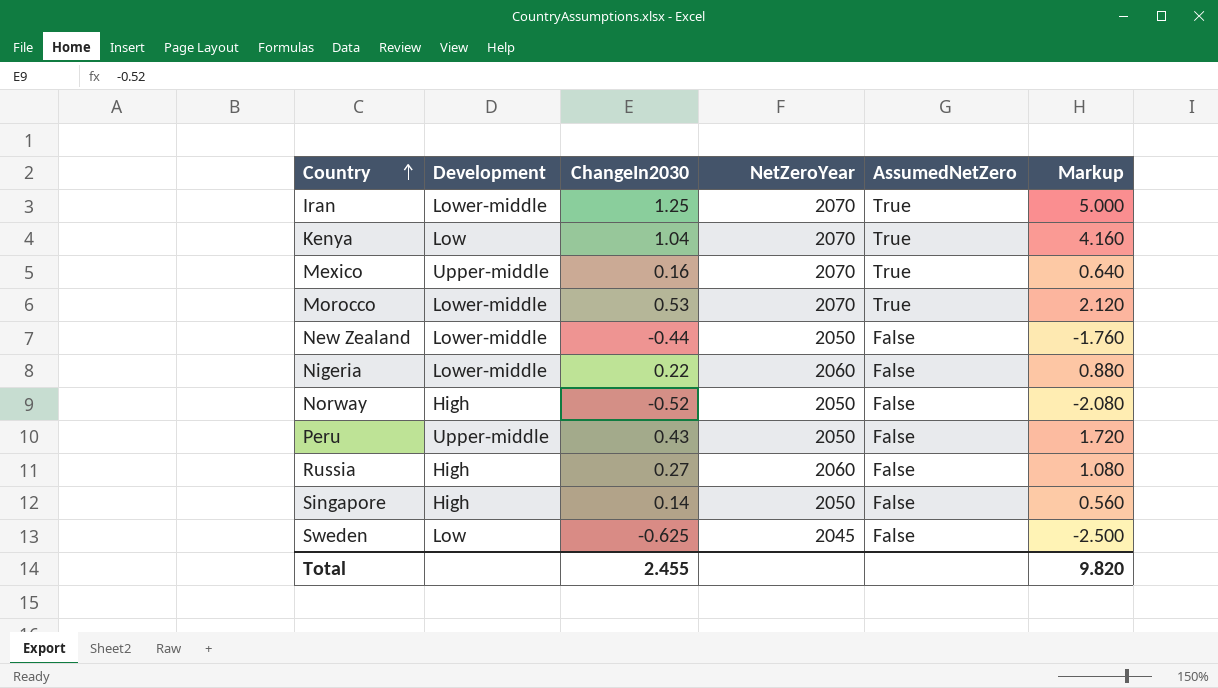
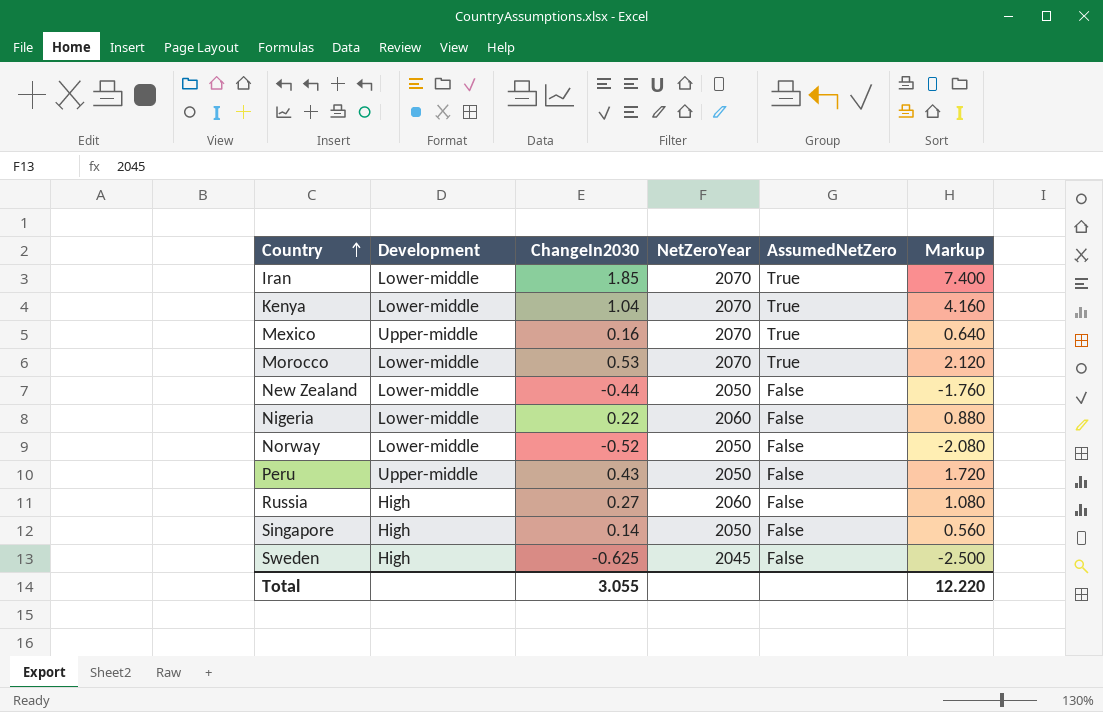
Iran | ChangeIn2030: 1.25 -> 1.85
Iran | Markup: 5.000 -> 7.400
Kenya | Development: Low -> Lower-middle
Norway | Development: High -> Lower-middle
Sweden | Development: Low -> High
Total | ChangeIn2030: 2.455 -> 3.055
Total | Markup: 9.820 -> 12.220

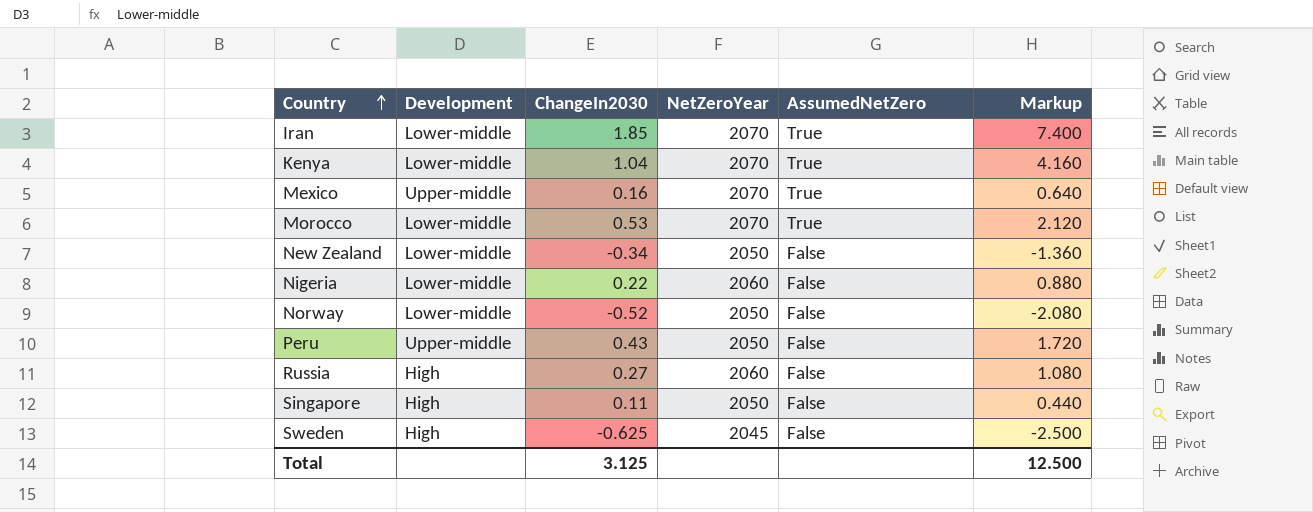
New Zealand | ChangeIn2030: -0.44 -> -0.34
New Zealand | Markup: -1.760 -> -1.360
Singapore | ChangeIn2030: 0.14 -> 0.11
Singapore | Markup: 0.560 -> 0.440
Total | ChangeIn2030: 3.055 -> 3.125
Total | Markup: 12.220 -> 12.500

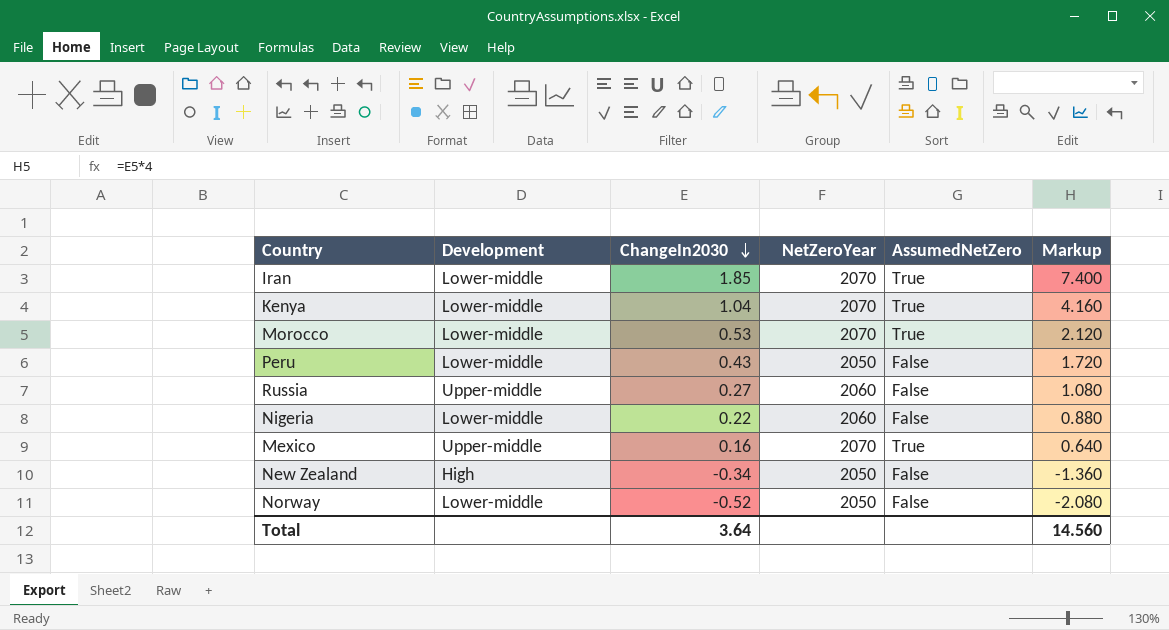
row order: Country ascending -> ChangeIn2030 descending
row Singapore: High | 0.11 | 2050 | False | 0.440 -> none
row Sweden: High | -0.625 | 2045 | False | -2.500 -> none
Peru | Development: Upper-middle -> Lower-middle
Russia | Development: High -> Upper-middle
New Zealand | Development: Lower-middle -> High
Total | ChangeIn2030: 3.125 -> 3.64
Total | Markup: 12.500 -> 14.560

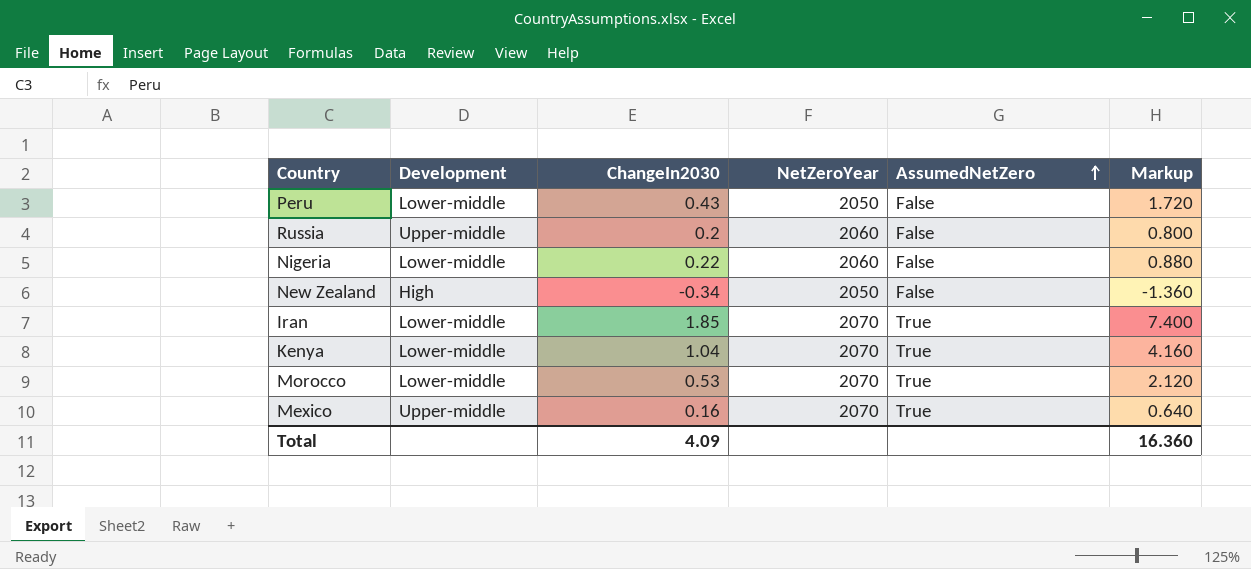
row order: ChangeIn2030 descending -> AssumedNetZero ascending
row Norway: Lower-middle | -0.52 | 2050 | False | -2.080 -> none
Russia | ChangeIn2030: 0.27 -> 0.2
Russia | Markup: 1.080 -> 0.800
Total | ChangeIn2030: 3.64 -> 4.09
Total | Markup: 14.560 -> 16.360

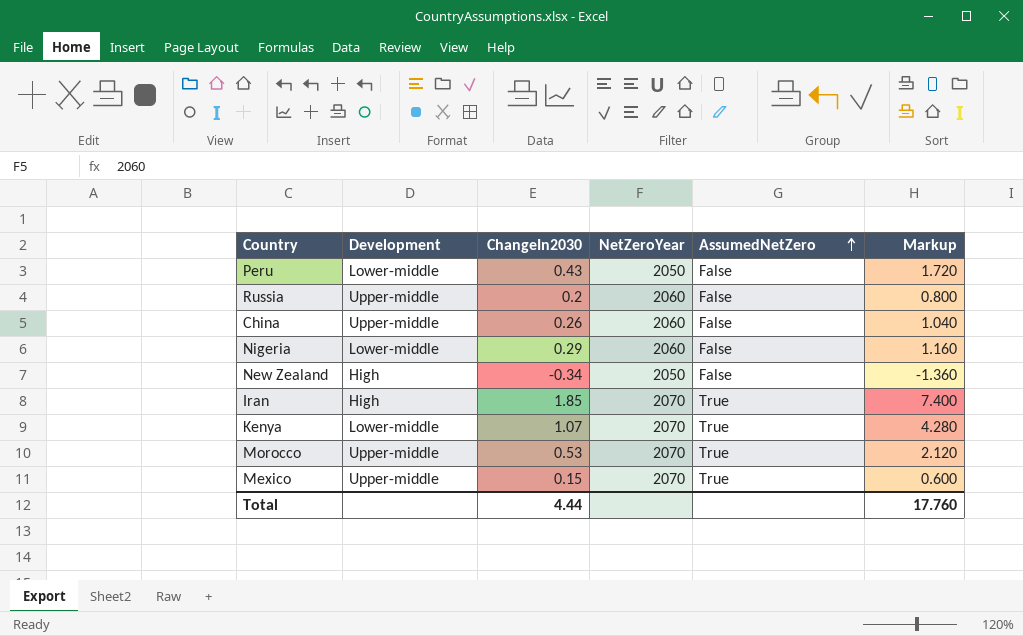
row China: none -> Upper-middle | 0.26 | 2060 | False | 1.040
Nigeria | ChangeIn2030: 0.22 -> 0.29
Nigeria | Markup: 0.880 -> 1.160
Iran | Development: Lower-middle -> High
Kenya | ChangeIn2030: 1.04 -> 1.07
Kenya | Markup: 4.160 -> 4.280
Morocco | Development: Lower-middle -> Upper-middle
Mexico | ChangeIn2030: 0.16 -> 0.15
Mexico | Markup: 0.640 -> 0.600
Total | ChangeIn2030: 4.09 -> 4.44
Total | Markup: 16.360 -> 17.760

